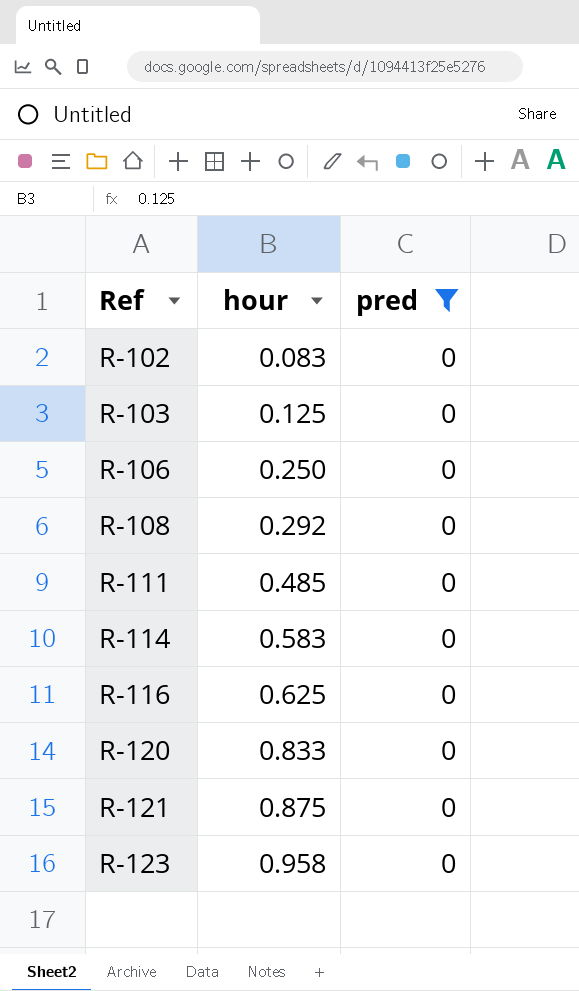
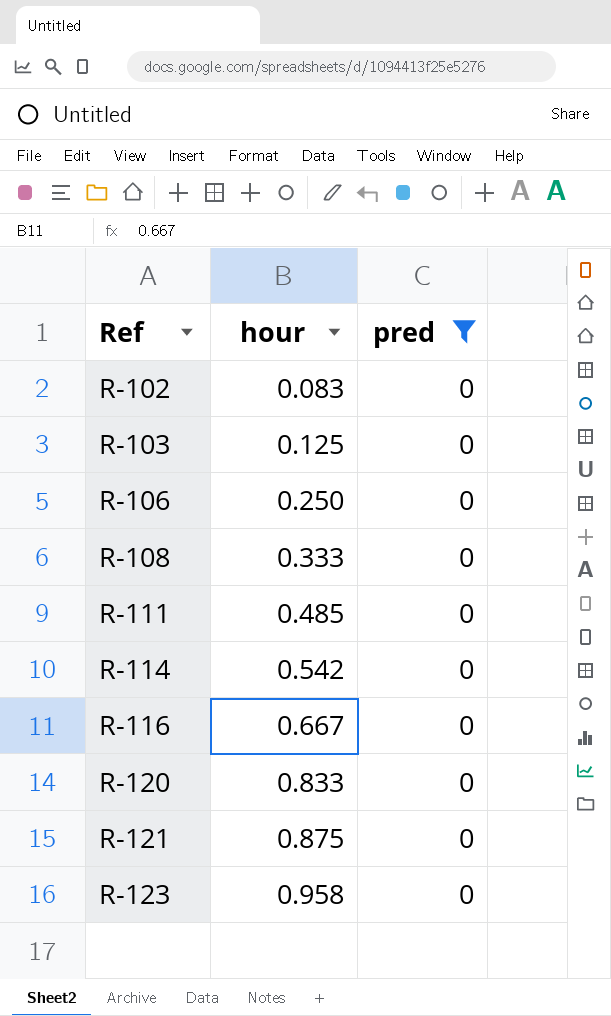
R-108 | hour: 0.292 -> 0.333
R-114 | hour: 0.583 -> 0.542
R-116 | hour: 0.625 -> 0.667

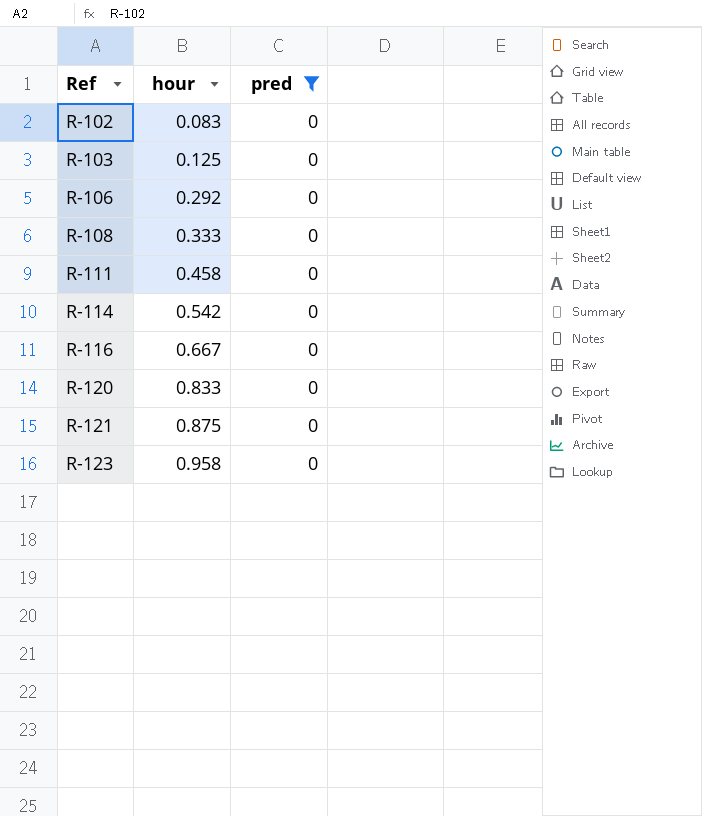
R-106 | hour: 0.250 -> 0.292
R-111 | hour: 0.485 -> 0.458

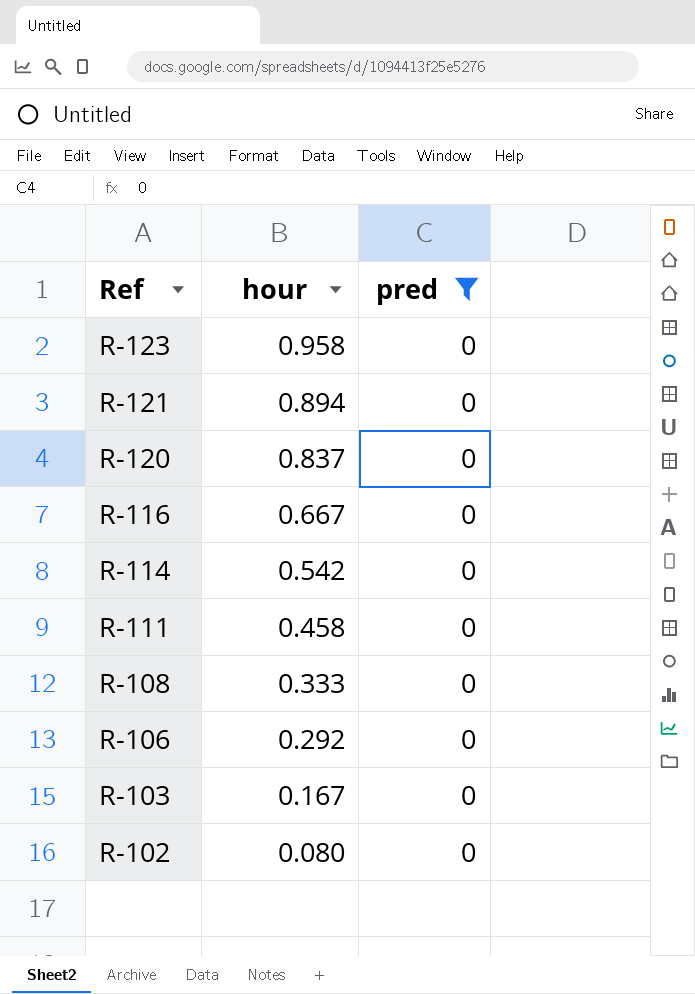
row order: Ref ascending -> Ref descending
R-121 | hour: 0.875 -> 0.894
R-120 | hour: 0.833 -> 0.837
R-103 | hour: 0.125 -> 0.167
R-102 | hour: 0.083 -> 0.080

